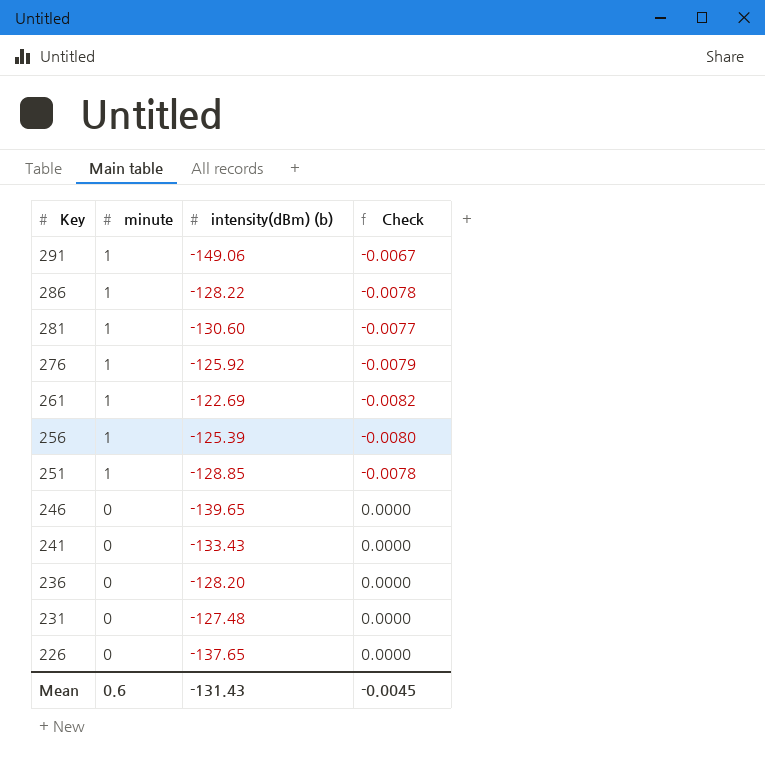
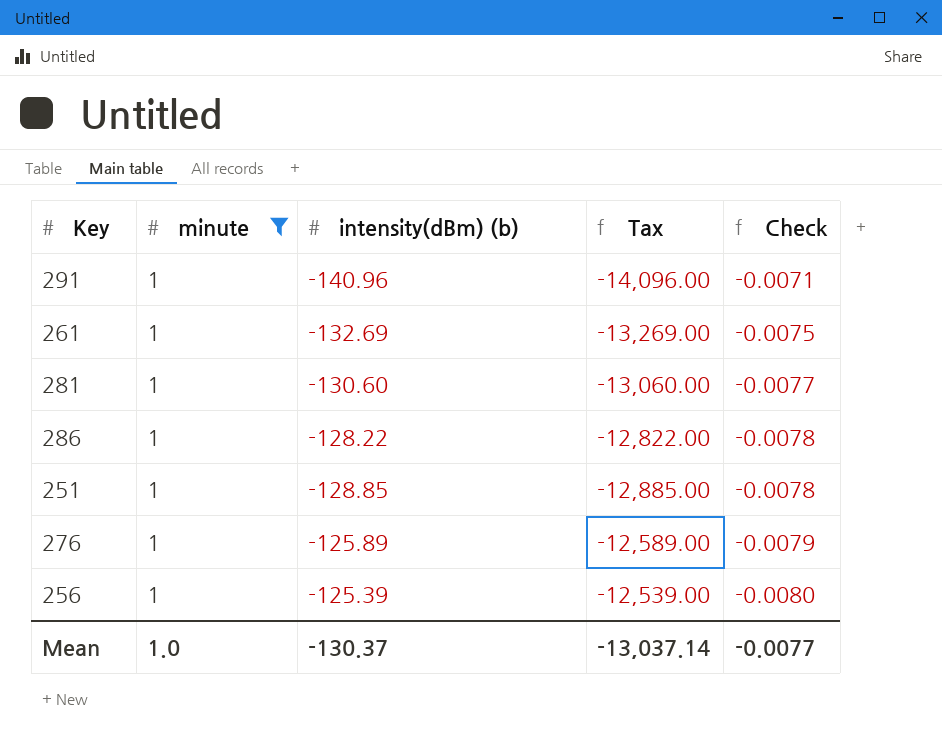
filter: none -> minute = 1
row order: Key descending -> Check descending
column Tax | formula: none -> [intensity(dBm) (b)] * 100
291 | intensity(dBm) (b): -149.06 -> -140.96
291 | Check: -0.0067 -> -0.0071
261 | intensity(dBm) (b): -122.69 -> -132.69
261 | Check: -0.0082 -> -0.0075
276 | intensity(dBm) (b): -125.92 -> -125.89
Mean | minute: 0.6 -> 1.0
Mean | intensity(dBm) (b): -131.43 -> -130.37
Mean | Check: -0.0045 -> -0.0077

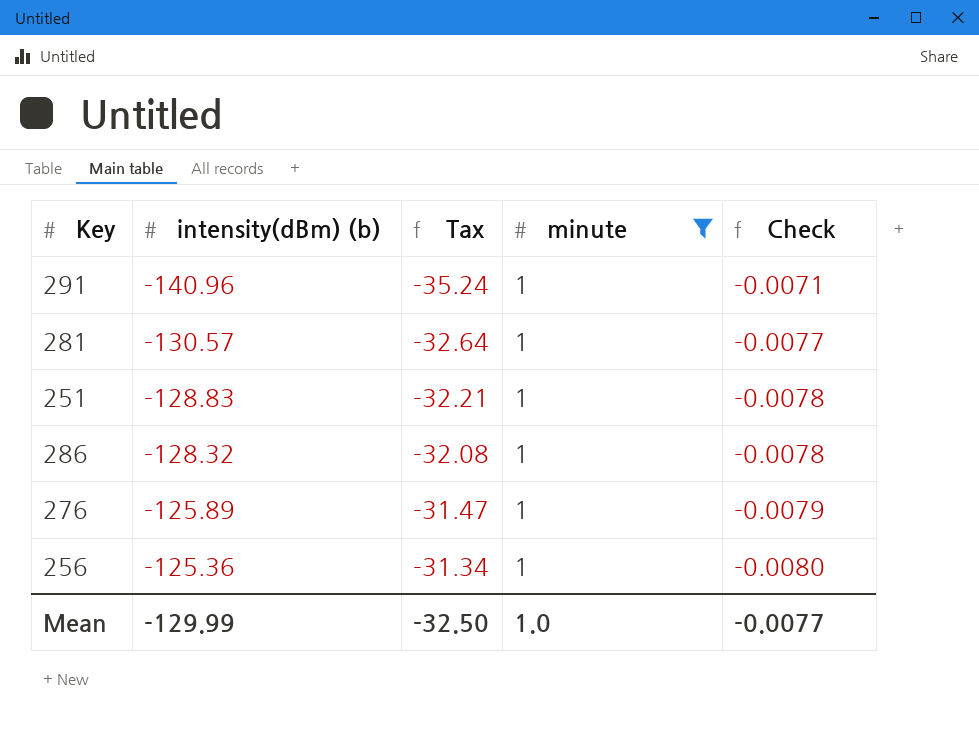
row order: Check descending -> intensity(dBm) (b) ascending
column Tax | formula: [intensity(dBm) (b)] * 100 -> [intensity(dBm) (b)] * 0.25
column minute | position: 2 -> 4
row 261: 1 | -132.69 | -13,269.00 | -0.0075 -> none
281 | intensity(dBm) (b): -130.60 -> -130.57
251 | intensity(dBm) (b): -128.85 -> -128.83
286 | intensity(dBm) (b): -128.22 -> -128.32
256 | intensity(dBm) (b): -125.39 -> -125.36
Mean | intensity(dBm) (b): -130.37 -> -129.99
Mean | Tax: -13,037.14 -> -32.50

